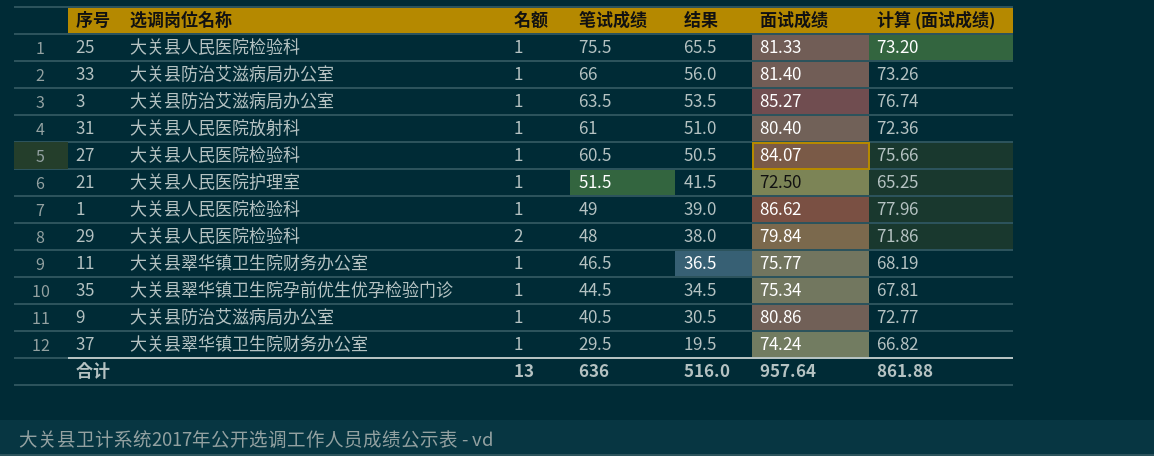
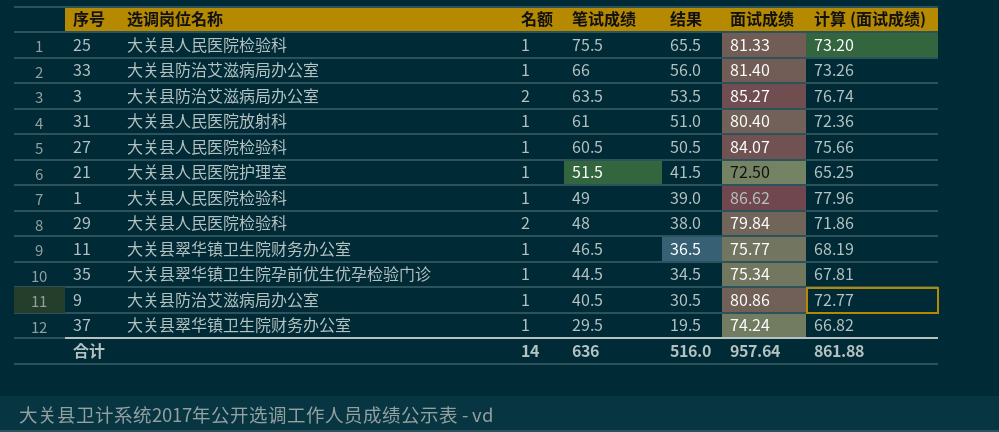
3 | 名额: 1 -> 2
合计 | 名额: 13 -> 14

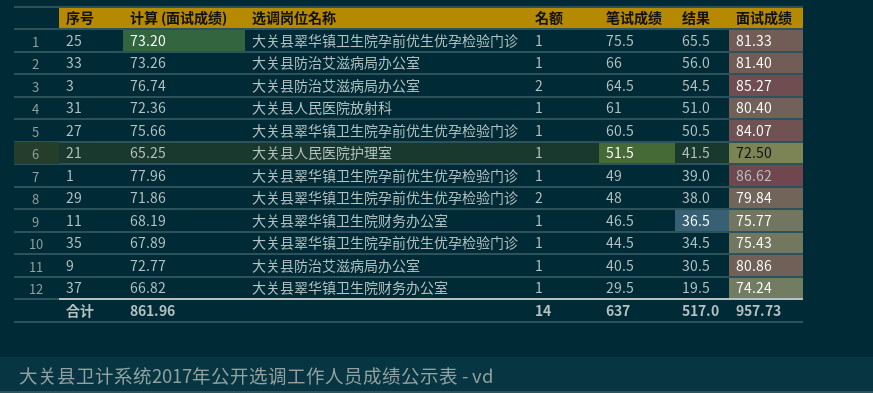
column 计算 (面试成绩) | position: 7 -> 2
25 | 选调岗位名称: 大关县人民医院检验科 -> 大关县翠华镇卫生院孕前优生优孕检验门诊
3 | 笔试成绩: 63.5 -> 64.5
3 | 结果: 53.5 -> 54.5
27 | 选调岗位名称: 大关县人民医院检验科 -> 大关县翠华镇卫生院孕前优生优孕检验门诊
1 | 选调岗位名称: 大关县人民医院检验科 -> 大关县翠华镇卫生院孕前优生优孕检验门诊
29 | 选调岗位名称: 大关县人民医院检验科 -> 大关县翠华镇卫生院孕前优生优孕检验门诊
35 | 计算 (面试成绩): 67.81 -> 67.89
35 | 面试成绩: 75.34 -> 75.43
合计 | 计算 (面试成绩): 861.88 -> 861.96
合计 | 笔试成绩: 636 -> 637
合计 | 结果: 516.0 -> 517.0
合计 | 面试成绩: 957.64 -> 957.73

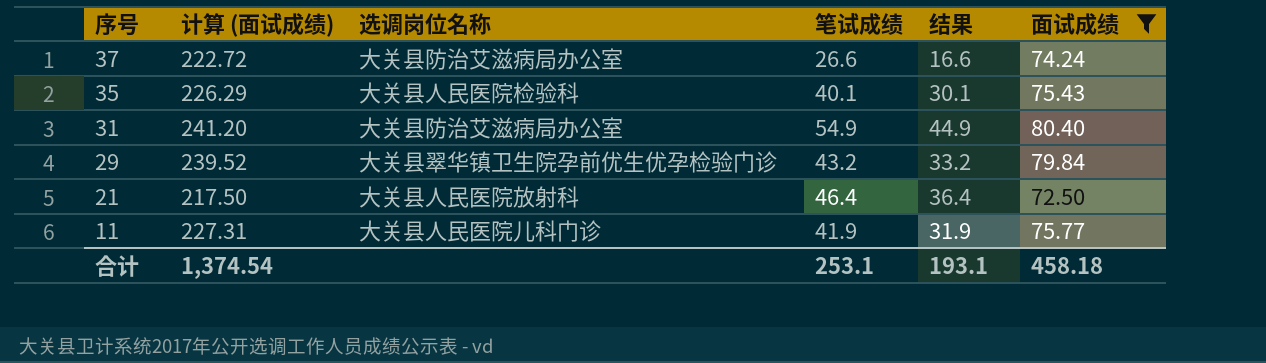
filter: none -> 面试成绩 <= 80.40
row order: 笔试成绩 descending -> 序号 descending
column 名额 | position: 4 -> none
column 计算 (面试成绩) | formula: [面试成绩] * 0.9 -> [面试成绩] * 3
37 | 选调岗位名称: 大关县翠华镇卫生院财务办公室 -> 大关县防治艾滋病局办公室
37 | 笔试成绩: 29.5 -> 26.6
37 | 结果: 19.5 -> 16.6
35 | 选调岗位名称: 大关县翠华镇卫生院孕前优生优孕检验门诊 -> 大关县人民医院检验科
35 | 笔试成绩: 44.5 -> 40.1
35 | 结果: 34.5 -> 30.1
31 | 选调岗位名称: 大关县人民医院放射科 -> 大关县防治艾滋病局办公室
31 | 笔试成绩: 61 -> 54.9
31 | 结果: 51.0 -> 44.9
29 | 笔试成绩: 48 -> 43.2
29 | 结果: 38.0 -> 33.2
21 | 选调岗位名称: 大关县人民医院护理室 -> 大关县人民医院放射科
21 | 笔试成绩: 51.5 -> 46.4
21 | 结果: 41.5 -> 36.4
11 | 选调岗位名称: 大关县翠华镇卫生院财务办公室 -> 大关县人民医院儿科门诊
11 | 笔试成绩: 46.5 -> 41.9
11 | 结果: 36.5 -> 31.9
合计 | 计算 (面试成绩): 861.96 -> 1,374.54
合计 | 笔试成绩: 637 -> 253.1
合计 | 结果: 517.0 -> 193.1
合计 | 面试成绩: 957.73 -> 458.18

